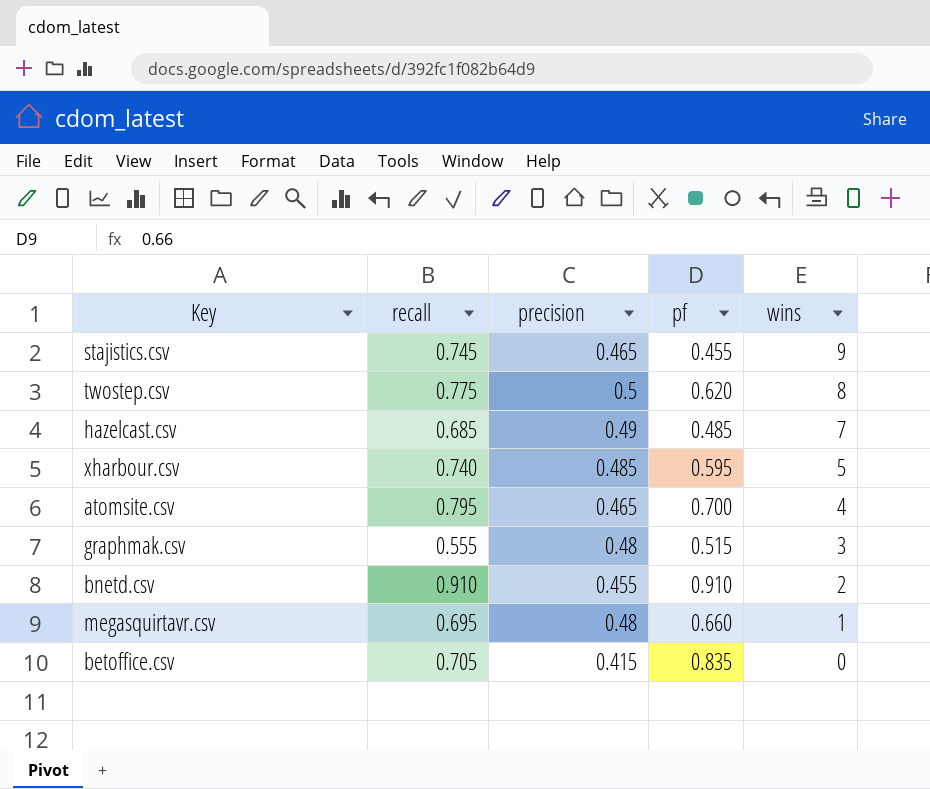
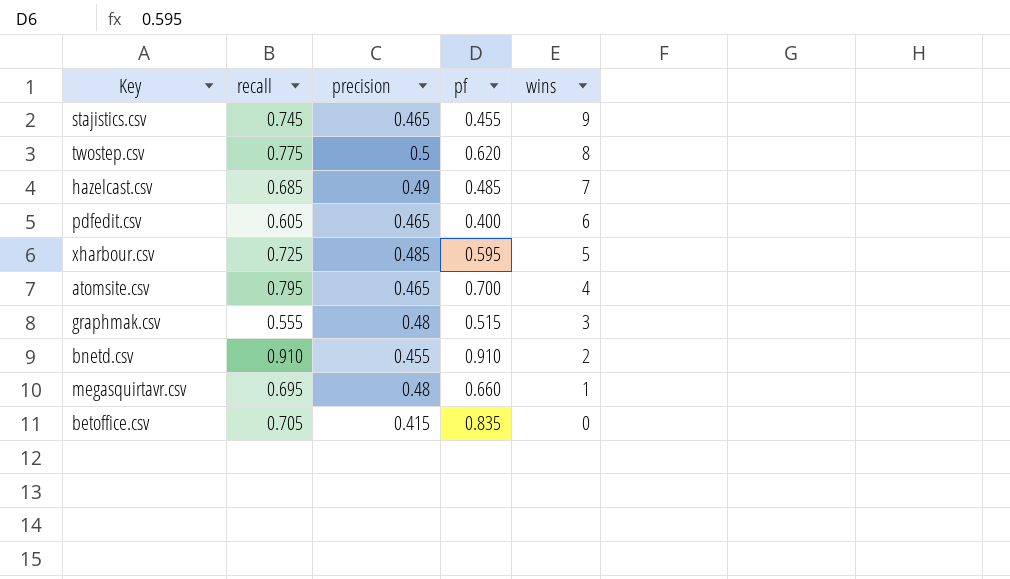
row pdfedit.csv: none -> 0.605 | 0.465 | 0.400 | 6
xharbour.csv | recall: 0.740 -> 0.725

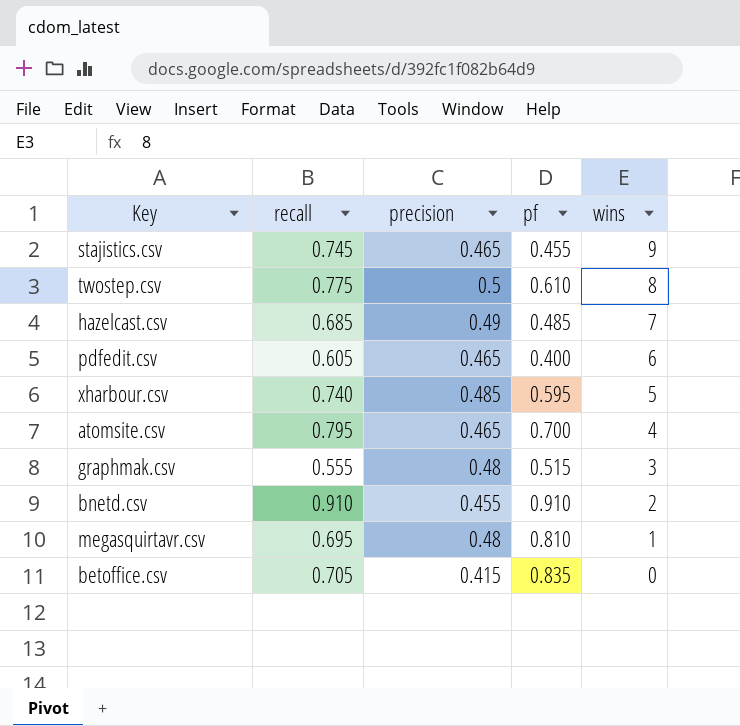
twostep.csv | pf: 0.620 -> 0.610
xharbour.csv | recall: 0.725 -> 0.740
megasquirtavr.csv | pf: 0.660 -> 0.810

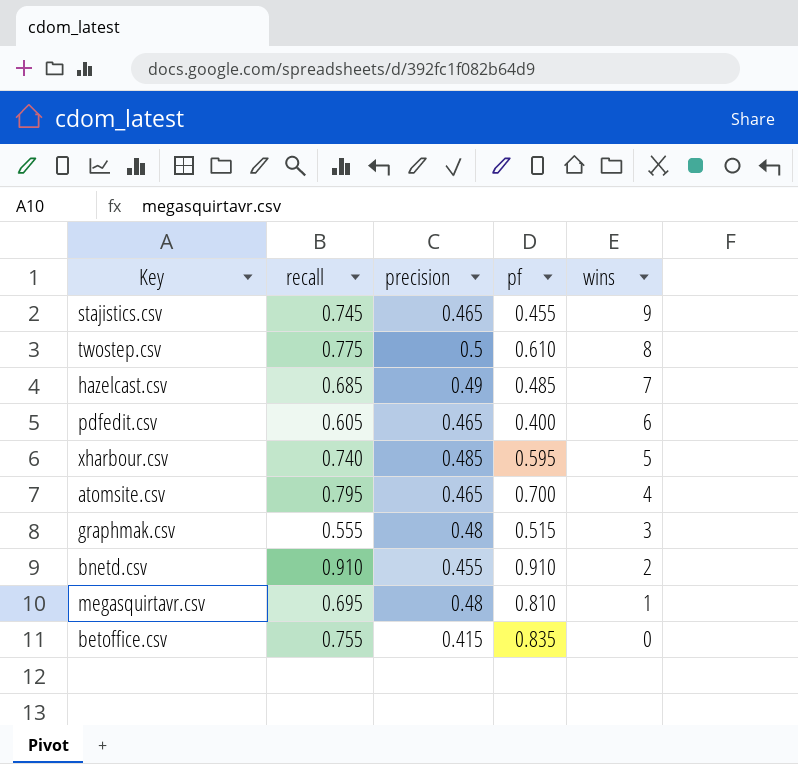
betoffice.csv | recall: 0.705 -> 0.755

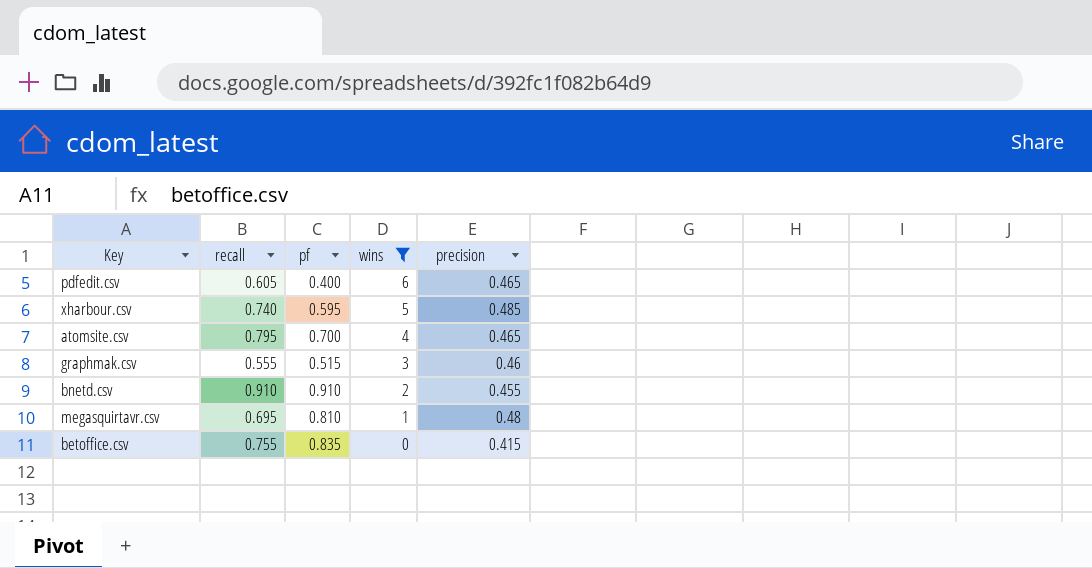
filter: none -> wins <= 6
column precision | position: 3 -> 5
graphmak.csv | precision: 0.48 -> 0.46

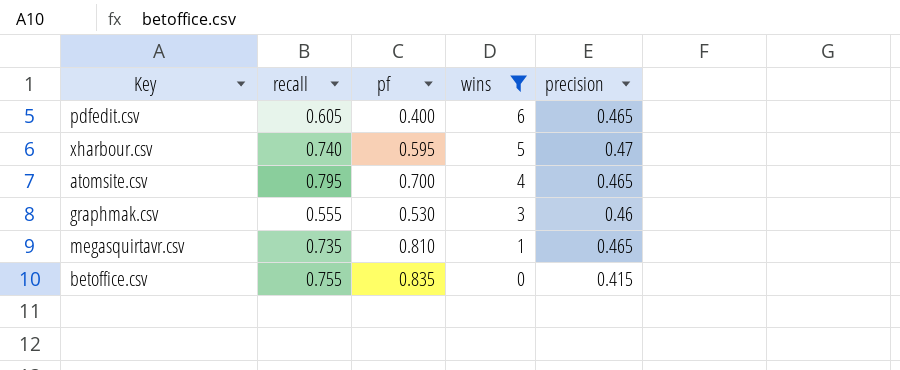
row bnetd.csv: 0.910 | 0.910 | 2 | 0.455 -> none
xharbour.csv | precision: 0.485 -> 0.47
graphmak.csv | pf: 0.515 -> 0.530
megasquirtavr.csv | recall: 0.695 -> 0.735
megasquirtavr.csv | precision: 0.48 -> 0.465

